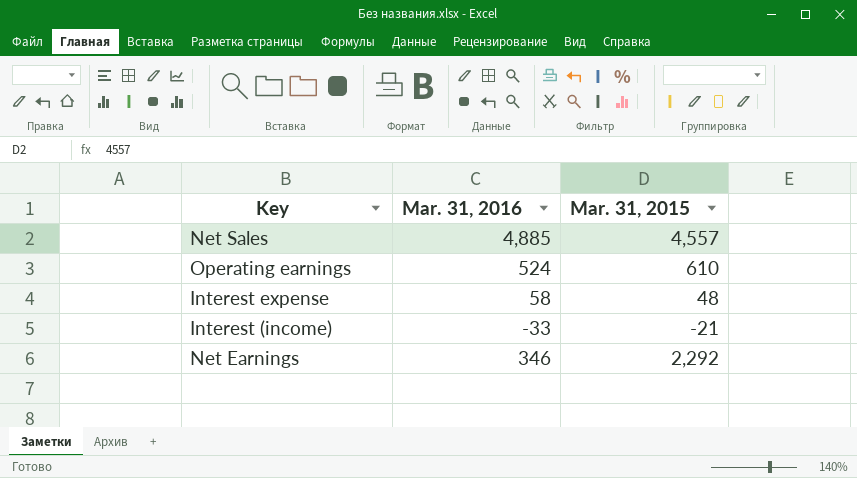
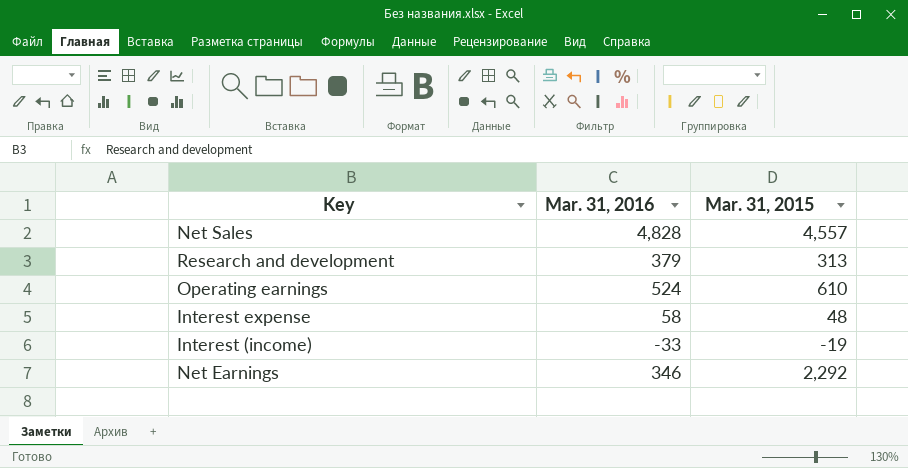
Net Sales | Mar. 31, 2016: 4,885 -> 4,828
row Research and development: none -> 379 | 313
Interest (income) | Mar. 31, 2015: -21 -> -19

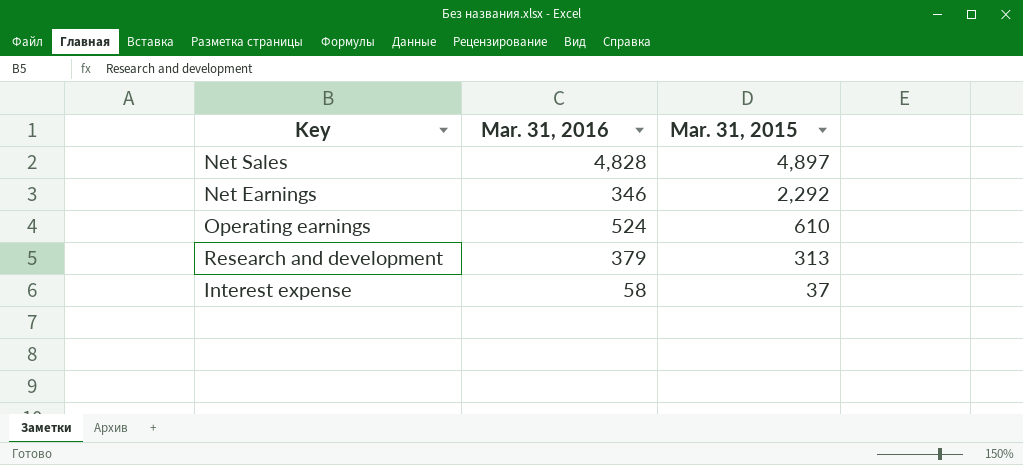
row order: none -> Mar. 31, 2015 descending
row Interest (income): -33 | -19 -> none
Net Sales | Mar. 31, 2015: 4,557 -> 4,897
Interest expense | Mar. 31, 2015: 48 -> 37

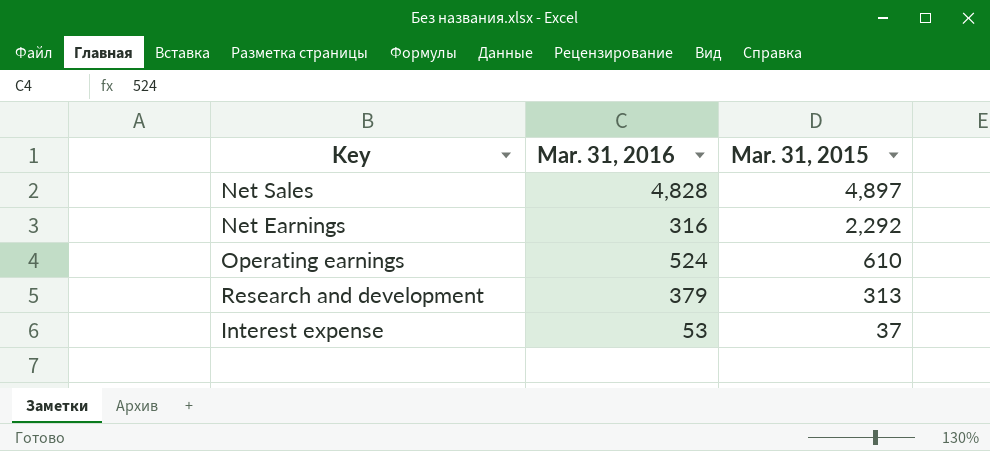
Net Earnings | Mar. 31, 2016: 346 -> 316
Interest expense | Mar. 31, 2016: 58 -> 53

